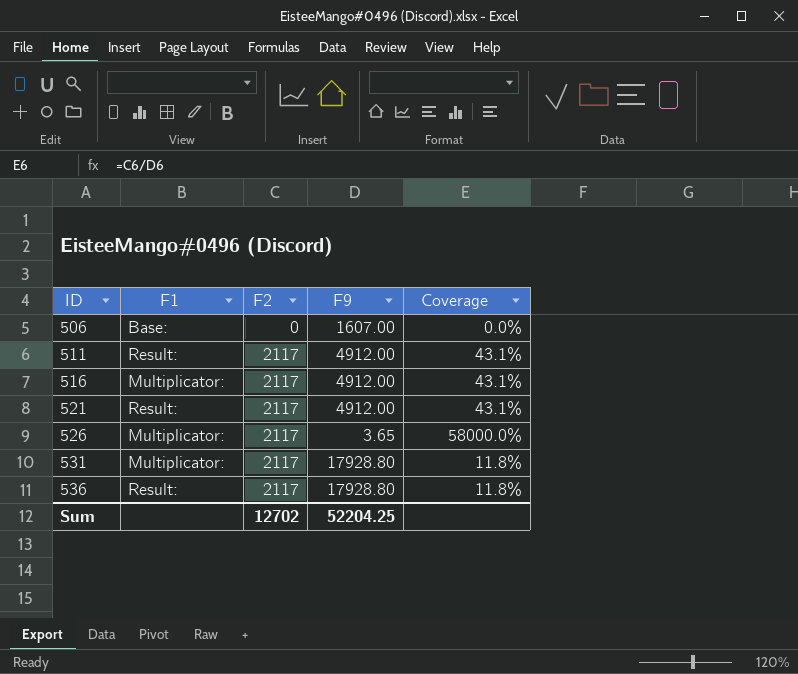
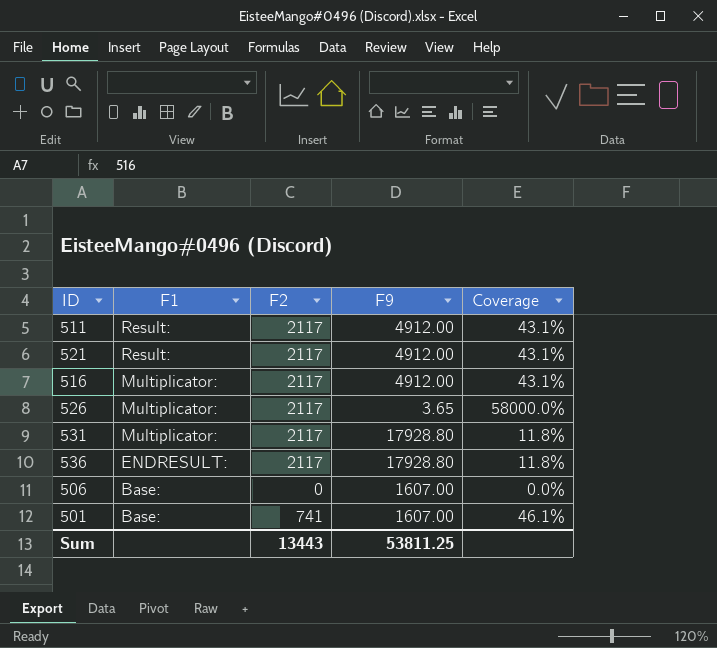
row order: ID ascending -> F1 descending
536 | F1: Result: -> ENDRESULT:
row 501: none -> Base: | 741 | 1607.00 | 46.1%
Sum | F2: 12702 -> 13443
Sum | F9: 52204.25 -> 53811.25

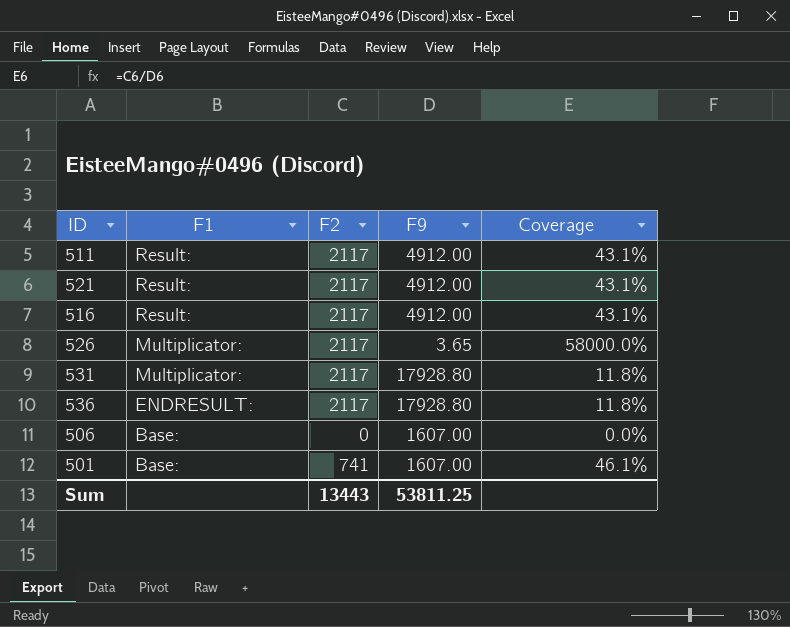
516 | F1: Multiplicator: -> Result:

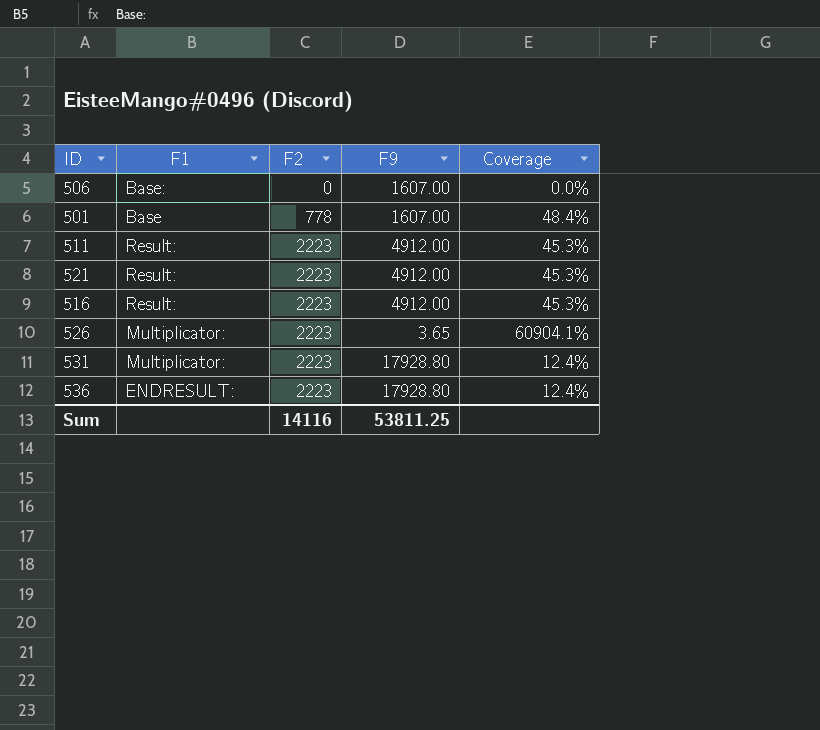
row order: F1 descending -> F2 ascending
501 | F1: Base: -> Base
501 | F2: 741 -> 778
501 | Coverage: 46.1% -> 48.4%
511 | F2: 2117 -> 2223
511 | Coverage: 43.1% -> 45.3%
521 | F2: 2117 -> 2223
521 | Coverage: 43.1% -> 45.3%
516 | F2: 2117 -> 2223
516 | Coverage: 43.1% -> 45.3%
526 | F2: 2117 -> 2223
526 | Coverage: 58000.0% -> 60904.1%
531 | F2: 2117 -> 2223
531 | Coverage: 11.8% -> 12.4%
536 | F2: 2117 -> 2223
536 | Coverage: 11.8% -> 12.4%
Sum | F2: 13443 -> 14116

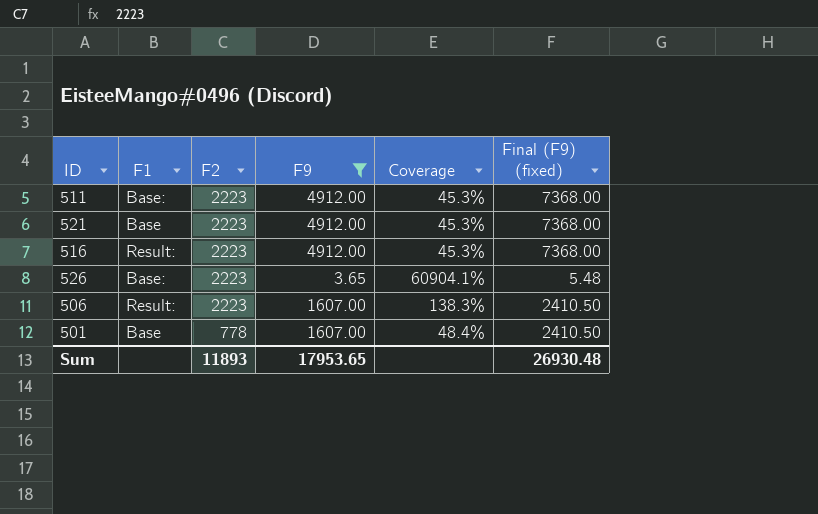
filter: none -> F9 != 17928.80
row order: F2 ascending -> F2 descending
column Final (F9) (fixed) | formula: none -> [F9] * 1.5
511 | F1: Result: -> Base:
521 | F1: Result: -> Base
526 | F1: Multiplicator: -> Base:
506 | F1: Base: -> Result:
506 | F2: 0 -> 2223
506 | Coverage: 0.0% -> 138.3%
Sum | F2: 14116 -> 11893
Sum | F9: 53811.25 -> 17953.65

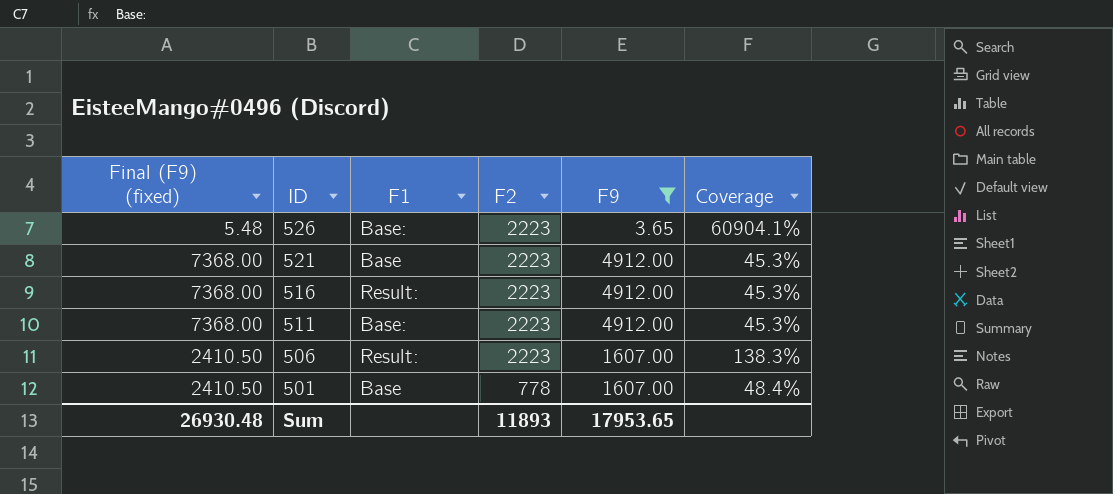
row order: F2 descending -> ID descending
column Final (F9) (fixed) | position: 6 -> 1

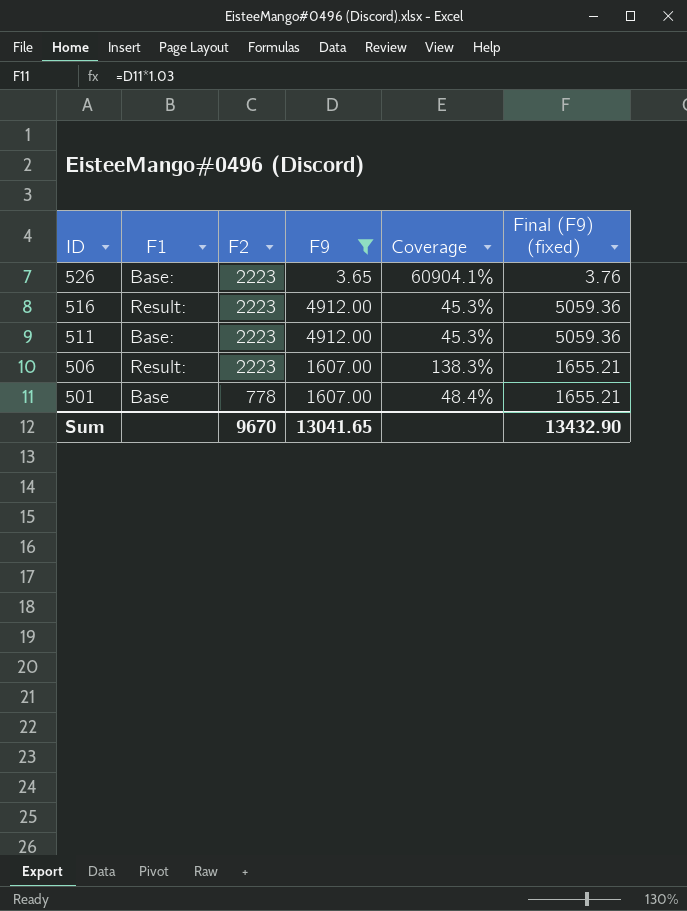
column Final (F9) (fixed) | formula: [F9] * 1.5 -> [F9] * 1.03
column Final (F9) (fixed) | position: 1 -> 6
row 521: 7368.00 | Base | 2223 | 4912.00 | 45.3% -> none
Sum | F2: 11893 -> 9670
Sum | F9: 17953.65 -> 13041.65
Sum | Final (F9) (fixed): 26930.48 -> 13432.90

